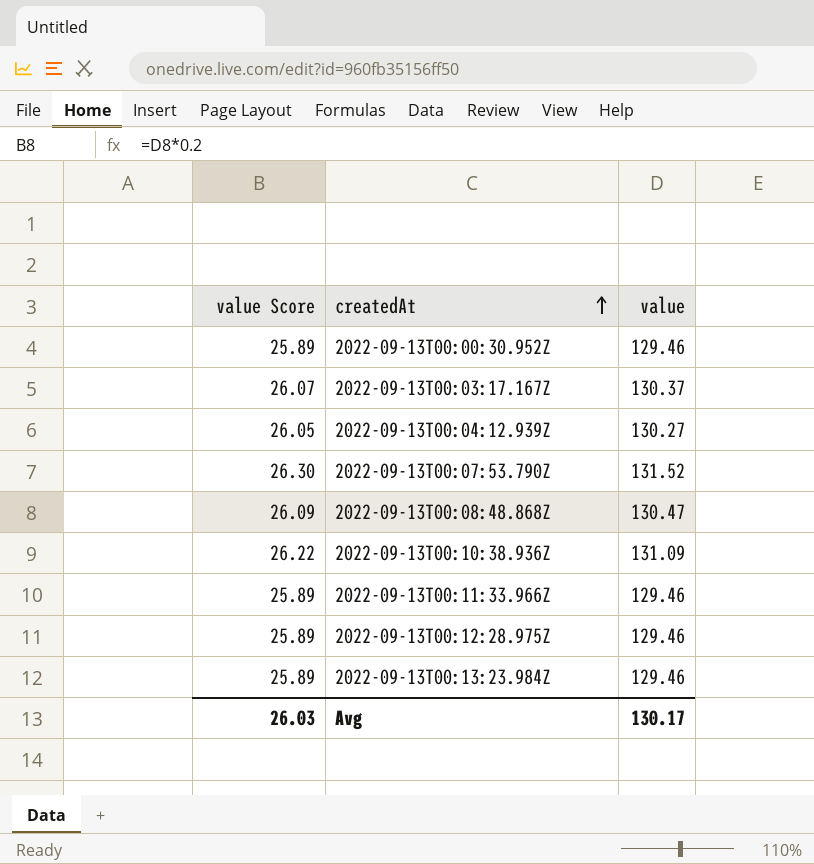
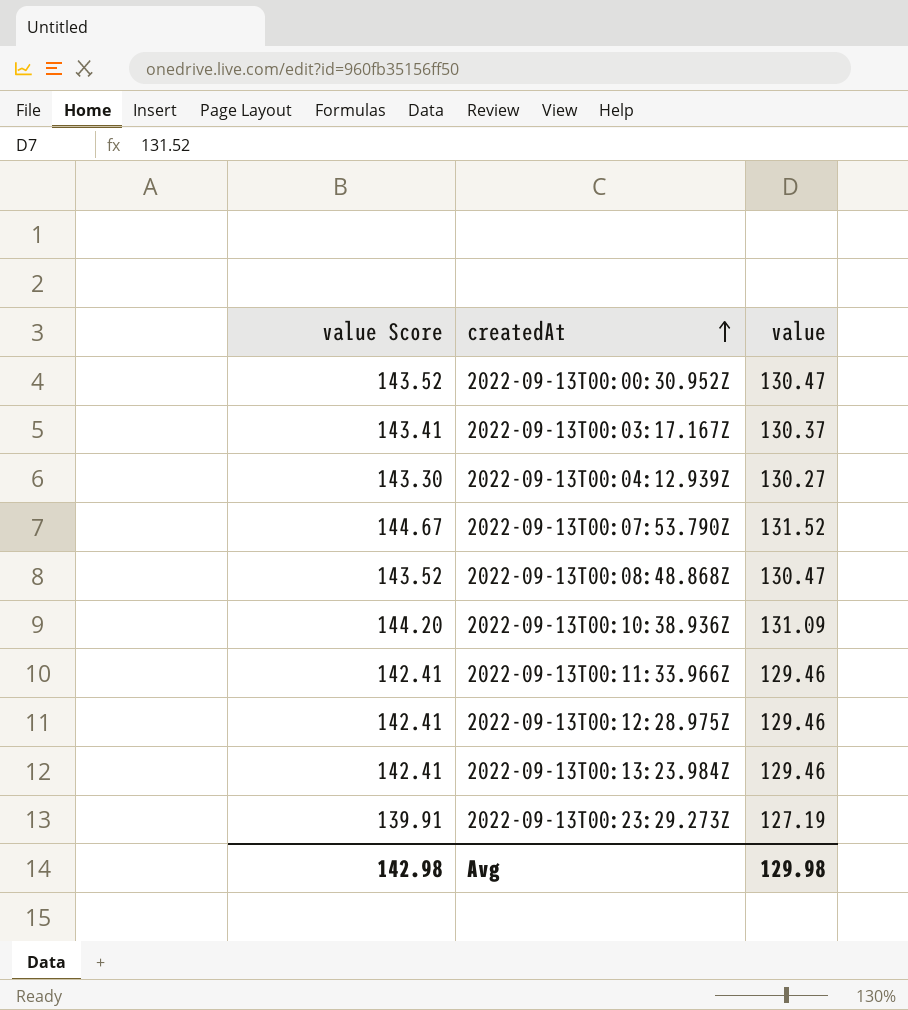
column value Score | formula: [value] * 0.2 -> [value] * 1.1
2022-09-13T00:00:30.952Z | value: 129.46 -> 130.47
row 2022-09-13T00:23:29.273Z: none -> 139.91 | 127.19
Avg | value Score: 26.03 -> 142.98
Avg | value: 130.17 -> 129.98

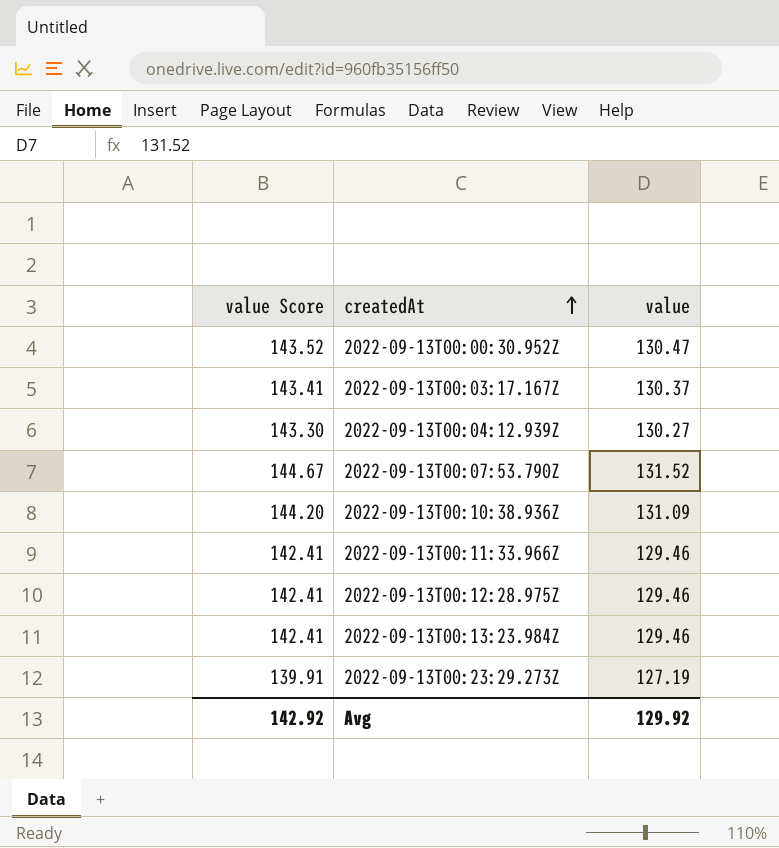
row 2022-09-13T00:08:48.868Z: 143.52 | 130.47 -> none
Avg | value Score: 142.98 -> 142.92
Avg | value: 129.98 -> 129.92

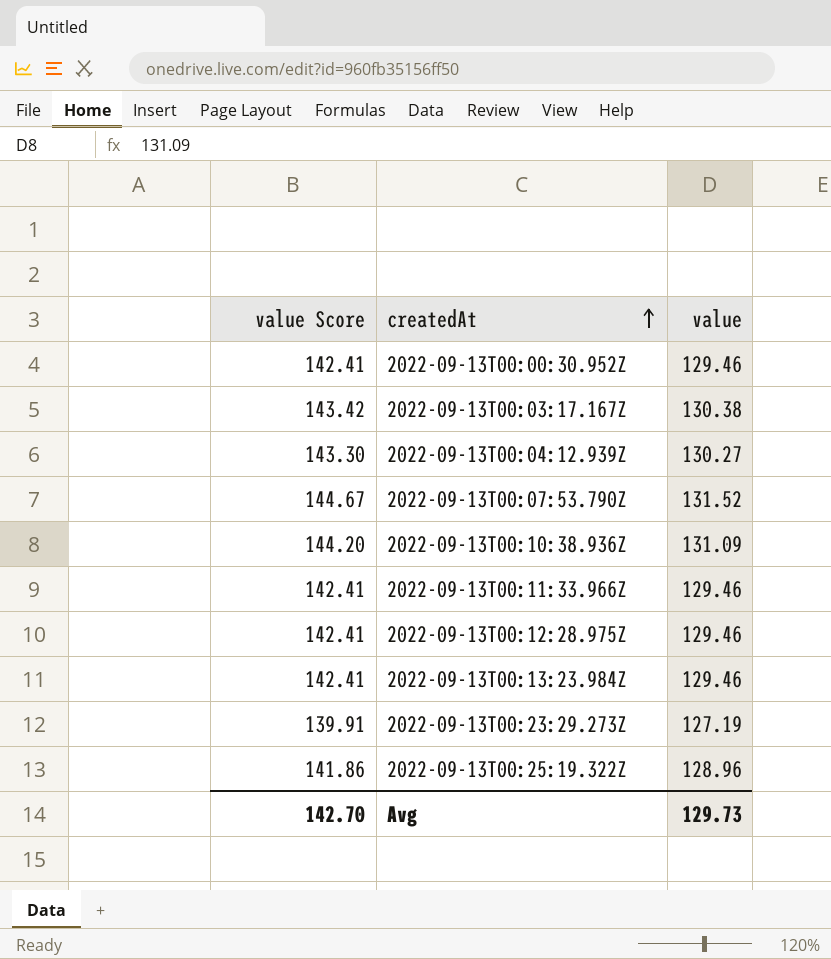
2022-09-13T00:00:30.952Z | value Score: 143.52 -> 142.41
2022-09-13T00:00:30.952Z | value: 130.47 -> 129.46
2022-09-13T00:03:17.167Z | value Score: 143.41 -> 143.42
2022-09-13T00:03:17.167Z | value: 130.37 -> 130.38
row 2022-09-13T00:25:19.322Z: none -> 141.86 | 128.96
Avg | value Score: 142.92 -> 142.70
Avg | value: 129.92 -> 129.73

